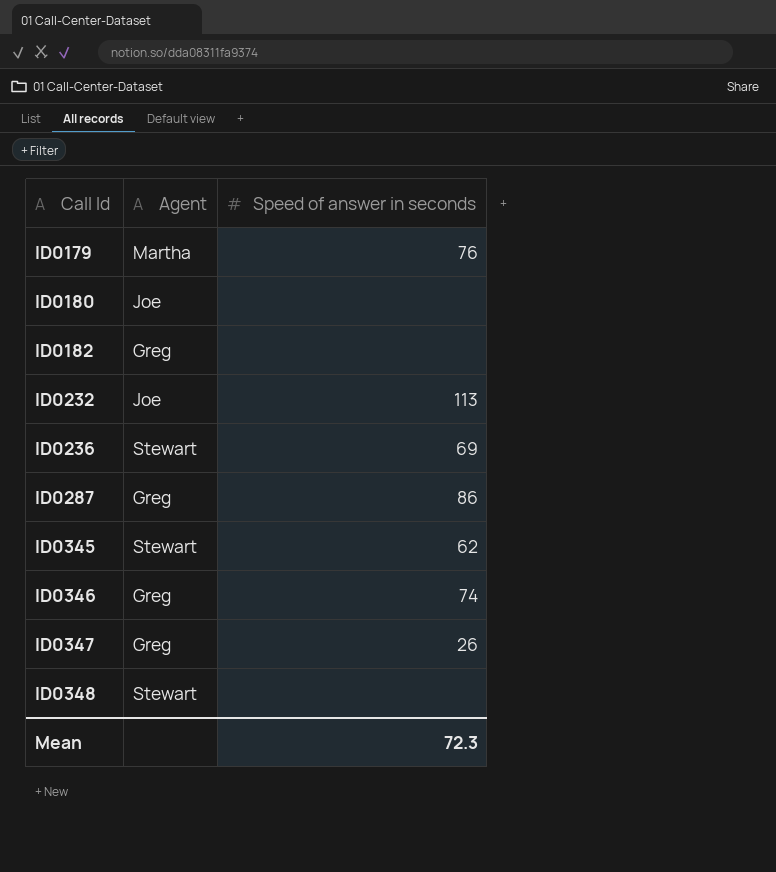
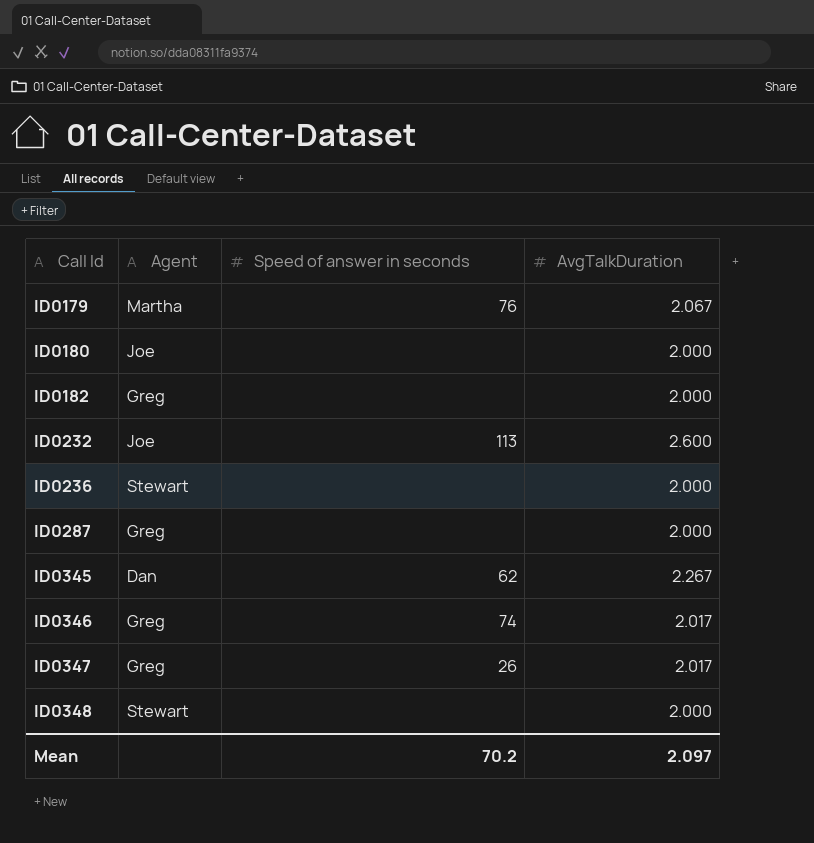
column AvgTalkDuration | position: none -> 4
ID0236 | Speed of answer in seconds: 69 -> none
ID0287 | Speed of answer in seconds: 86 -> none
ID0345 | Agent: Stewart -> Dan
Mean | Speed of answer in seconds: 72.3 -> 70.2

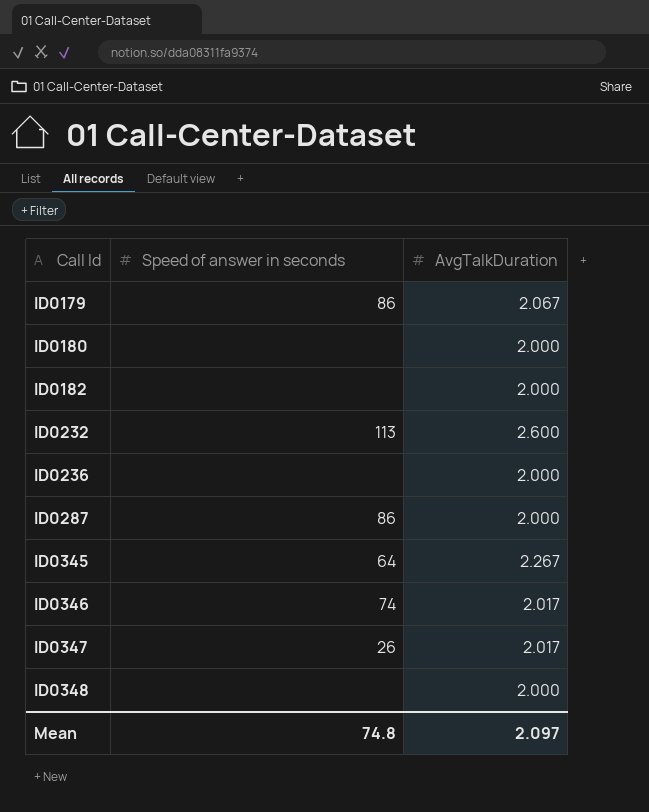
column Agent | position: 2 -> none
ID0179 | Speed of answer in seconds: 76 -> 86
ID0287 | Speed of answer in seconds: none -> 86
ID0345 | Speed of answer in seconds: 62 -> 64
Mean | Speed of answer in seconds: 70.2 -> 74.8

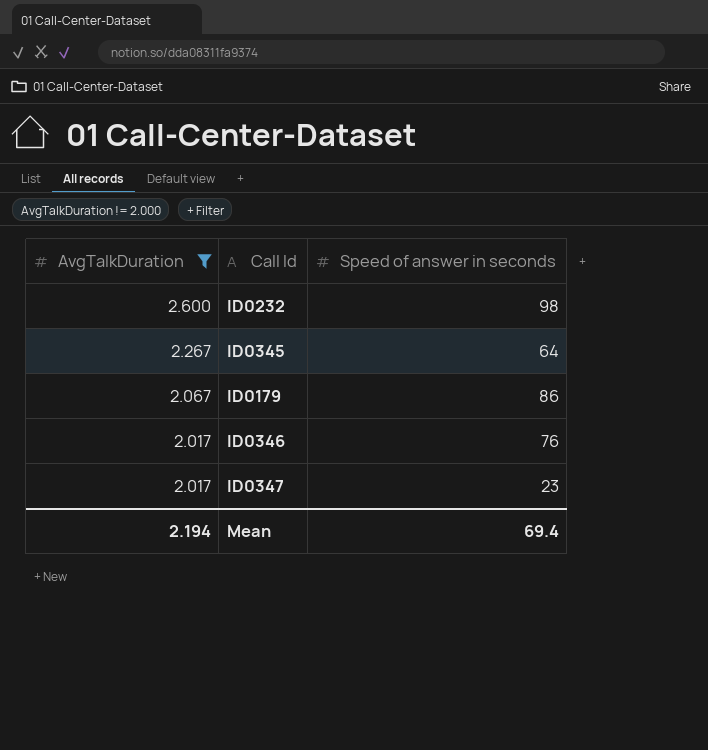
filter: none -> AvgTalkDuration != 2.000
row order: Call Id ascending -> AvgTalkDuration descending
column AvgTalkDuration | position: 3 -> 1
ID0232 | Speed of answer in seconds: 113 -> 98
ID0346 | Speed of answer in seconds: 74 -> 76
ID0347 | Speed of answer in seconds: 26 -> 23
Mean | AvgTalkDuration: 2.097 -> 2.194
Mean | Speed of answer in seconds: 74.8 -> 69.4

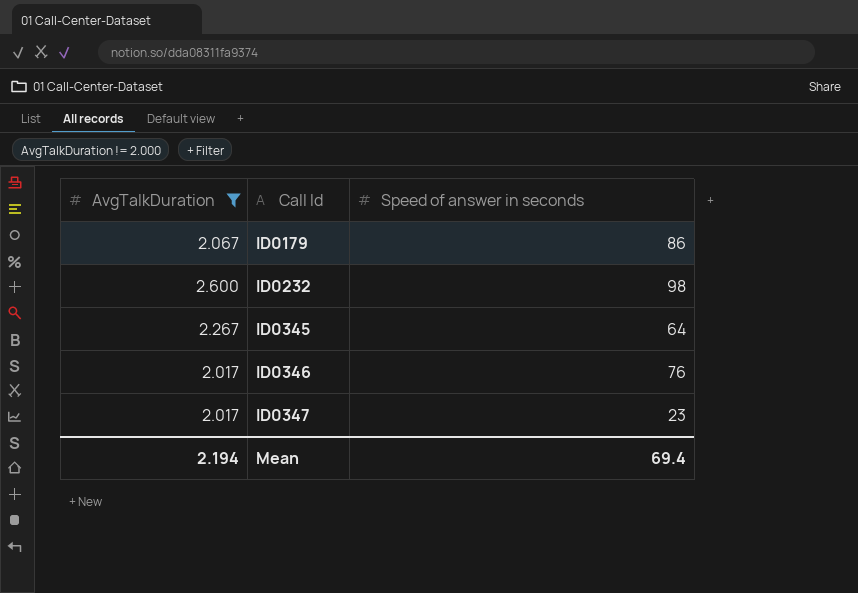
row order: AvgTalkDuration descending -> Call Id ascending

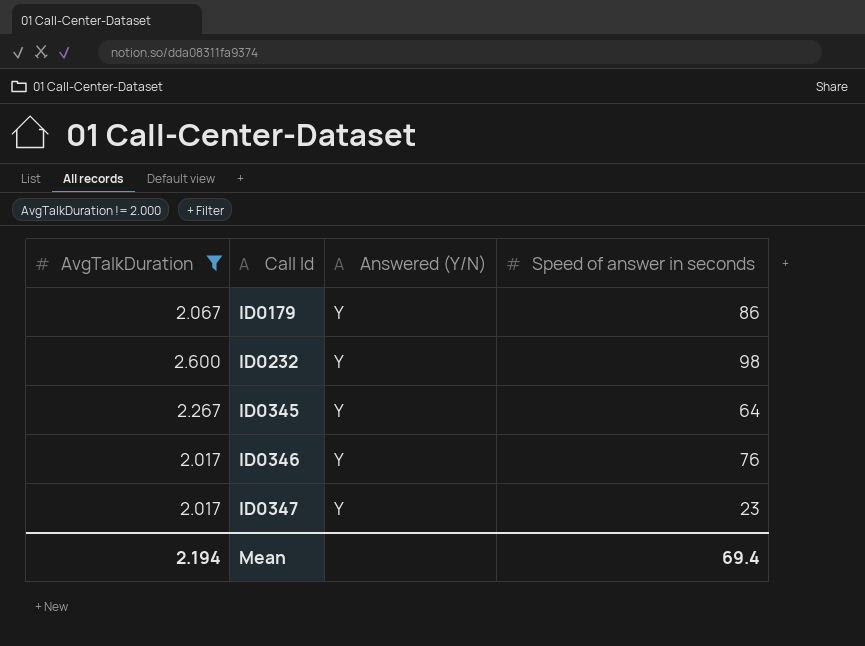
column Answered (Y/N) | position: none -> 3

